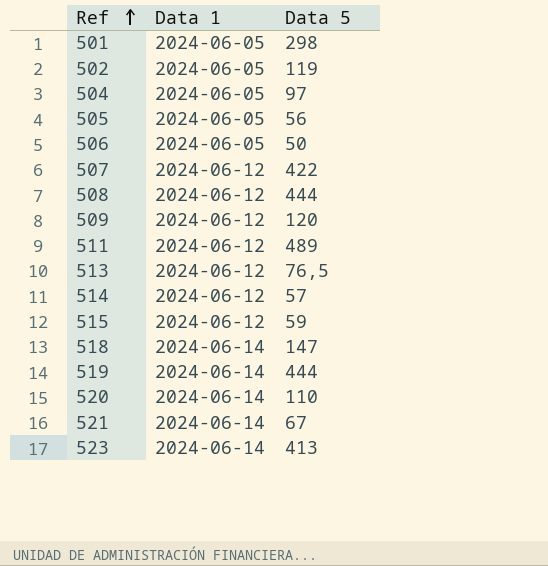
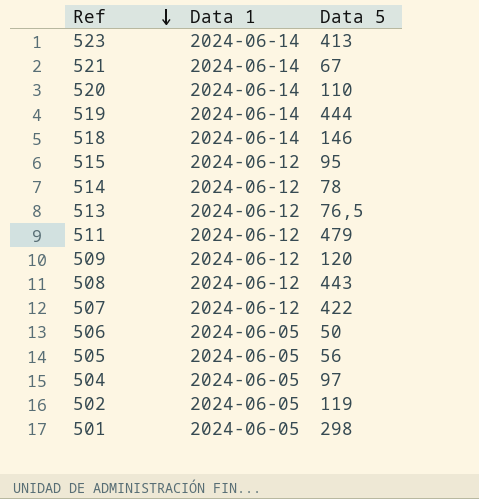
row order: Ref ascending -> Ref descending
518 | Data 5: 147 -> 146
515 | Data 5: 59 -> 95
514 | Data 5: 57 -> 78
511 | Data 5: 489 -> 479
508 | Data 5: 444 -> 443

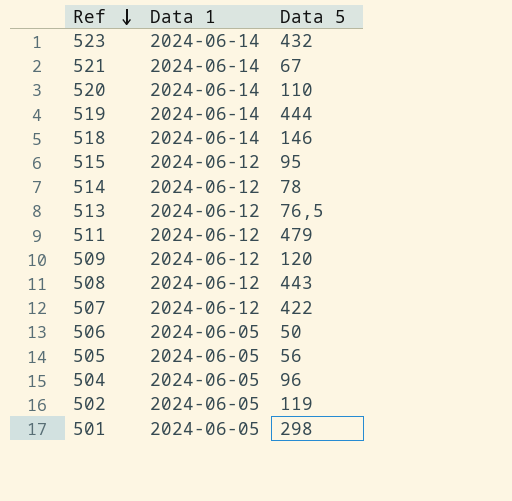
523 | Data 5: 413 -> 432
504 | Data 5: 97 -> 96

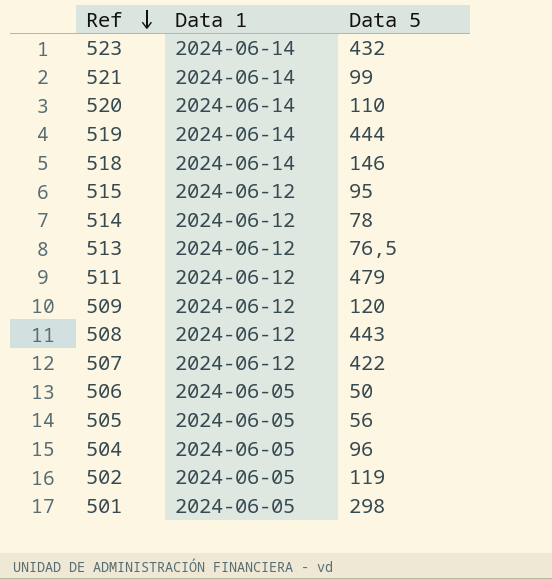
521 | Data 5: 67 -> 99

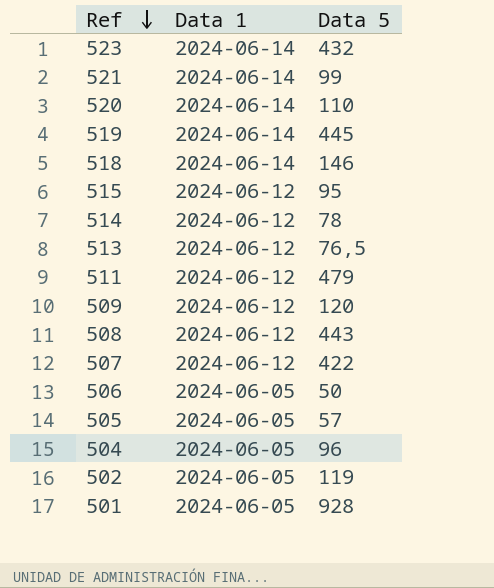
519 | Data 5: 444 -> 445
505 | Data 5: 56 -> 57
501 | Data 5: 298 -> 928

